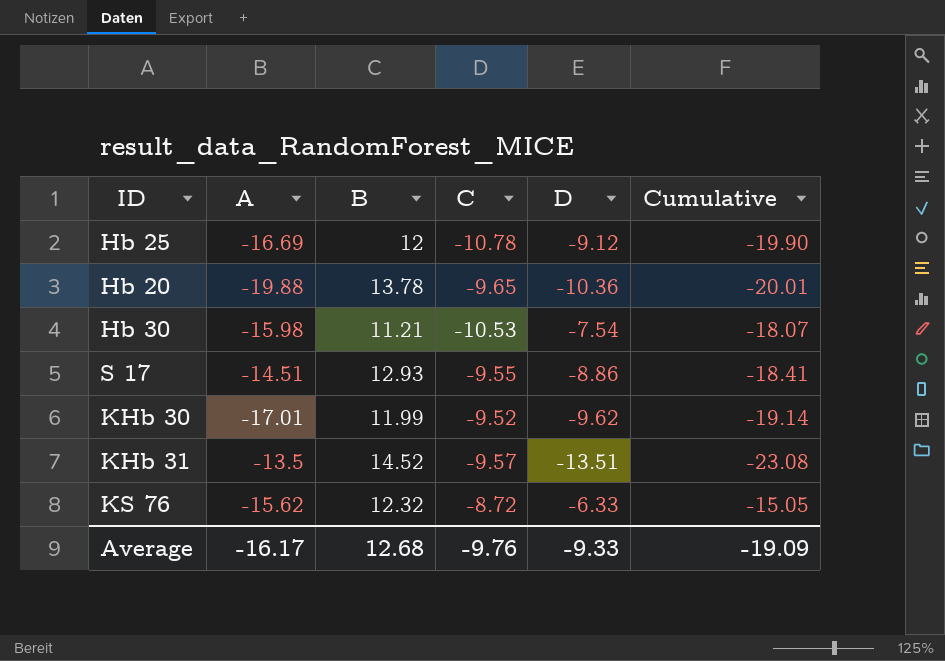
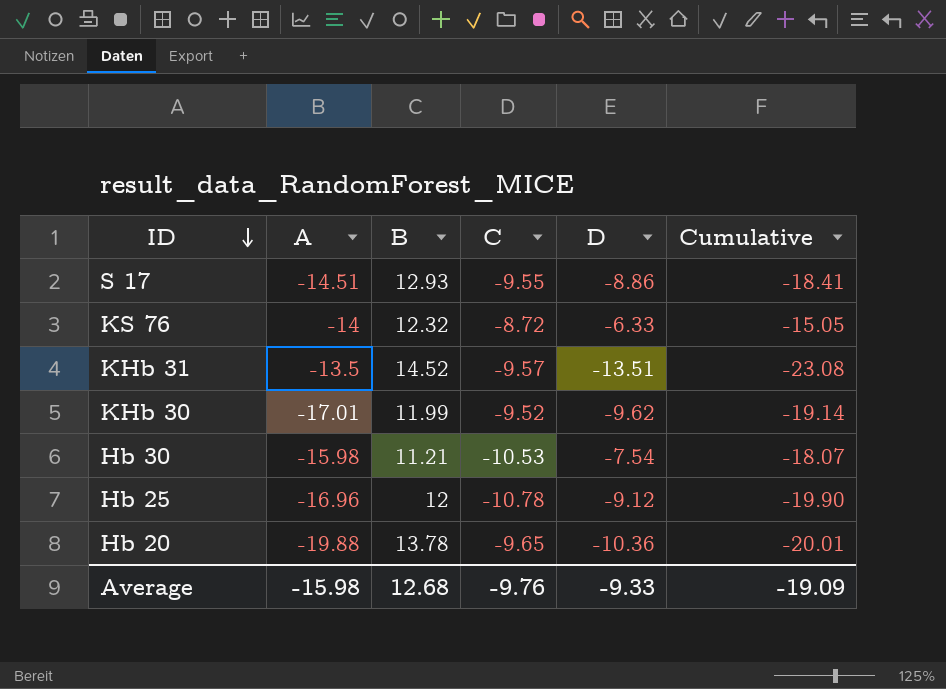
row order: none -> ID descending
KS 76 | A: -15.62 -> -14
Hb 25 | A: -16.69 -> -16.96
Average | A: -16.17 -> -15.98

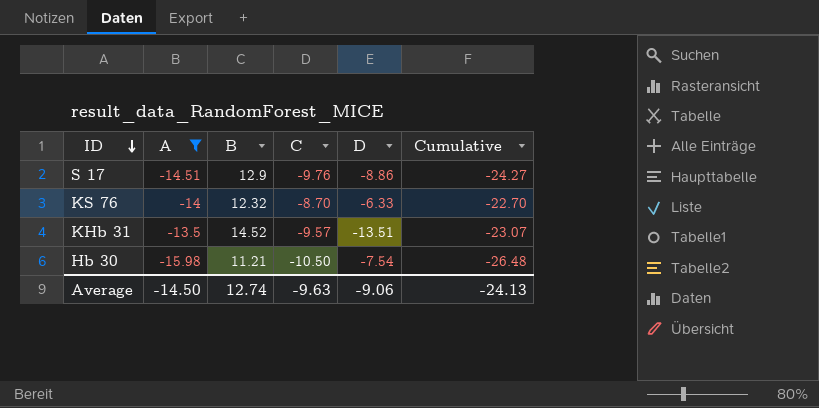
filter: none -> A >= -15.98
column Cumulative | formula: [C] + [D] -> [A] + [C]
S 17 | B: 12.93 -> 12.9
S 17 | C: -9.55 -> -9.76
KS 76 | C: -8.72 -> -8.70
Hb 30 | C: -10.53 -> -10.50
Average | A: -15.98 -> -14.50
Average | B: 12.68 -> 12.74
Average | C: -9.76 -> -9.63
Average | D: -9.33 -> -9.06
Average | Cumulative: -19.09 -> -24.13

